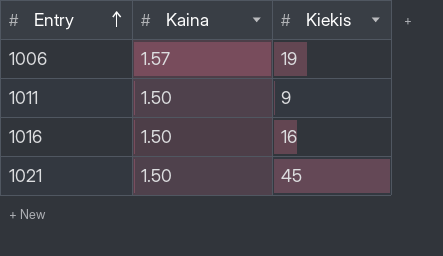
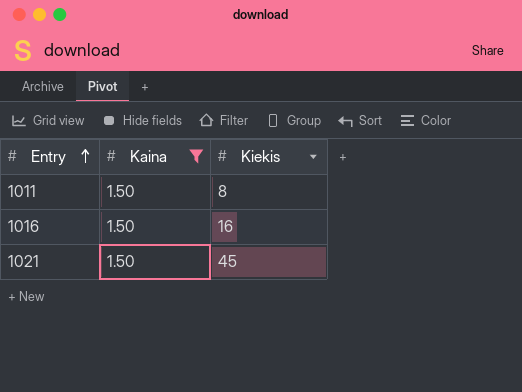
filter: none -> Kaina = 1.50
1011 | Kiekis: 9 -> 8

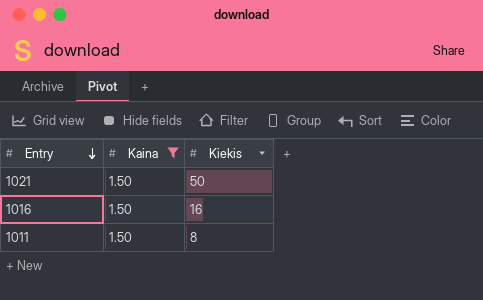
row order: Entry ascending -> Entry descending
1021 | Kiekis: 45 -> 50

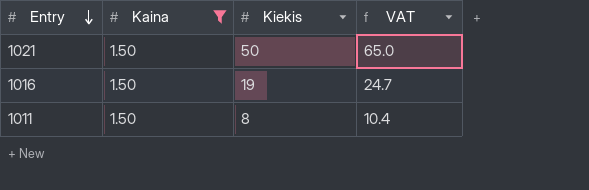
column VAT | formula: none -> [Kiekis] * 1.3
1016 | Kiekis: 16 -> 19

